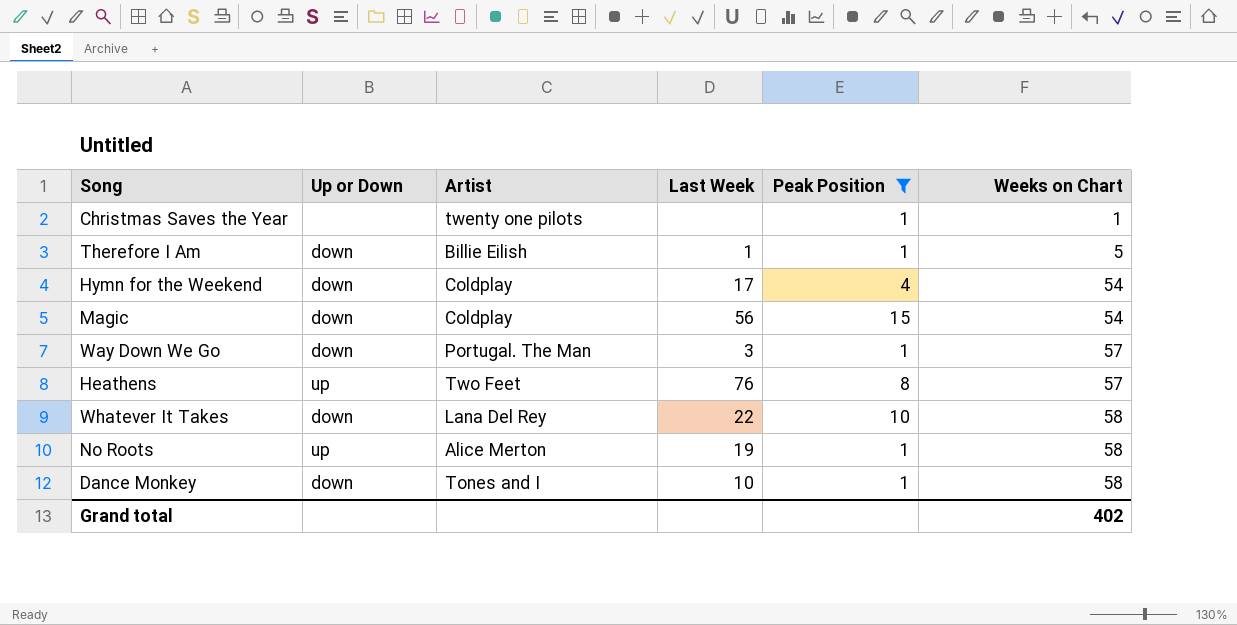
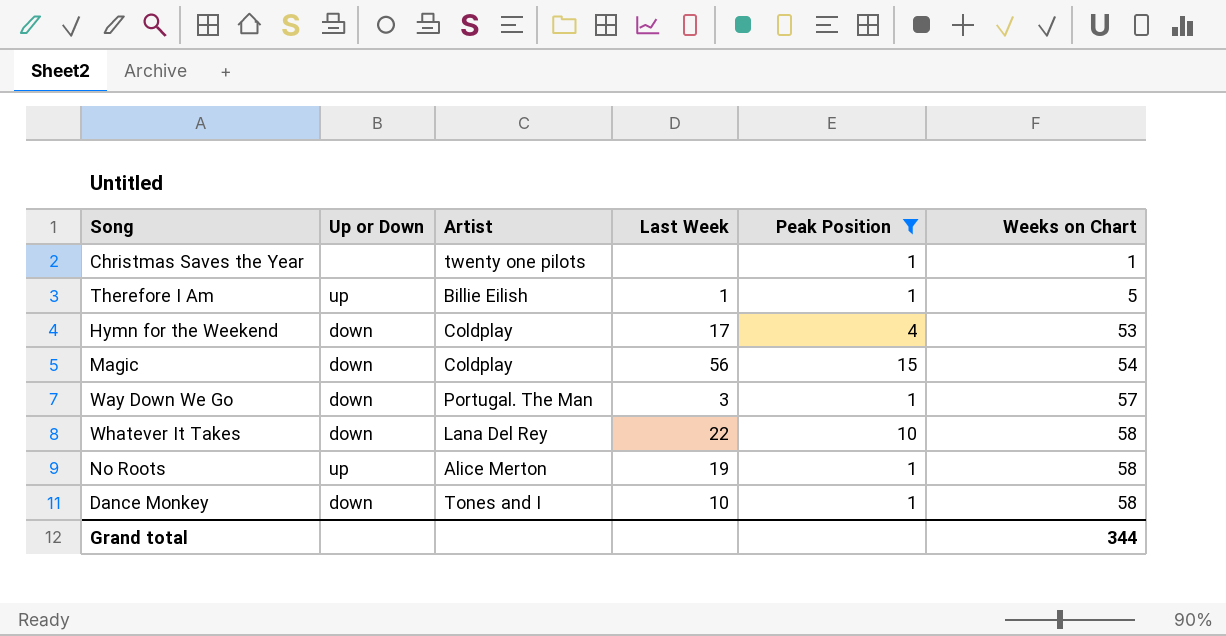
row Heathens: up | Two Feet | 76 | 8 | 57 -> none
Therefore I Am | Up or Down: down -> up
Hymn for the Weekend | Weeks on Chart: 54 -> 53
Grand total | Weeks on Chart: 402 -> 344

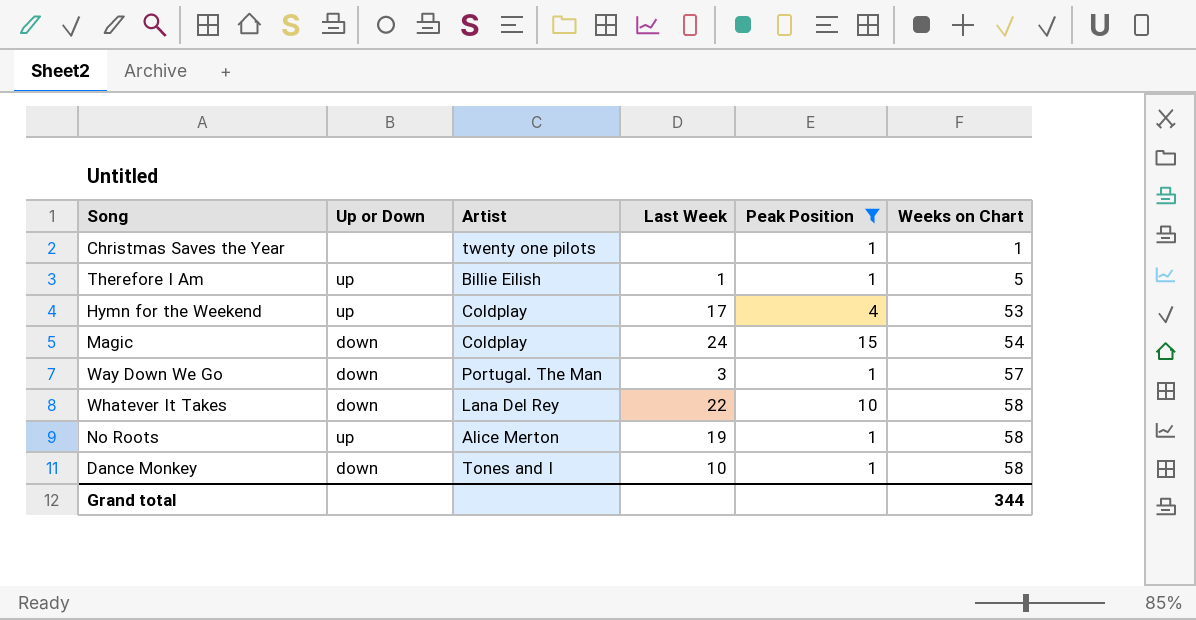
Hymn for the Weekend | Up or Down: down -> up
Magic | Last Week: 56 -> 24

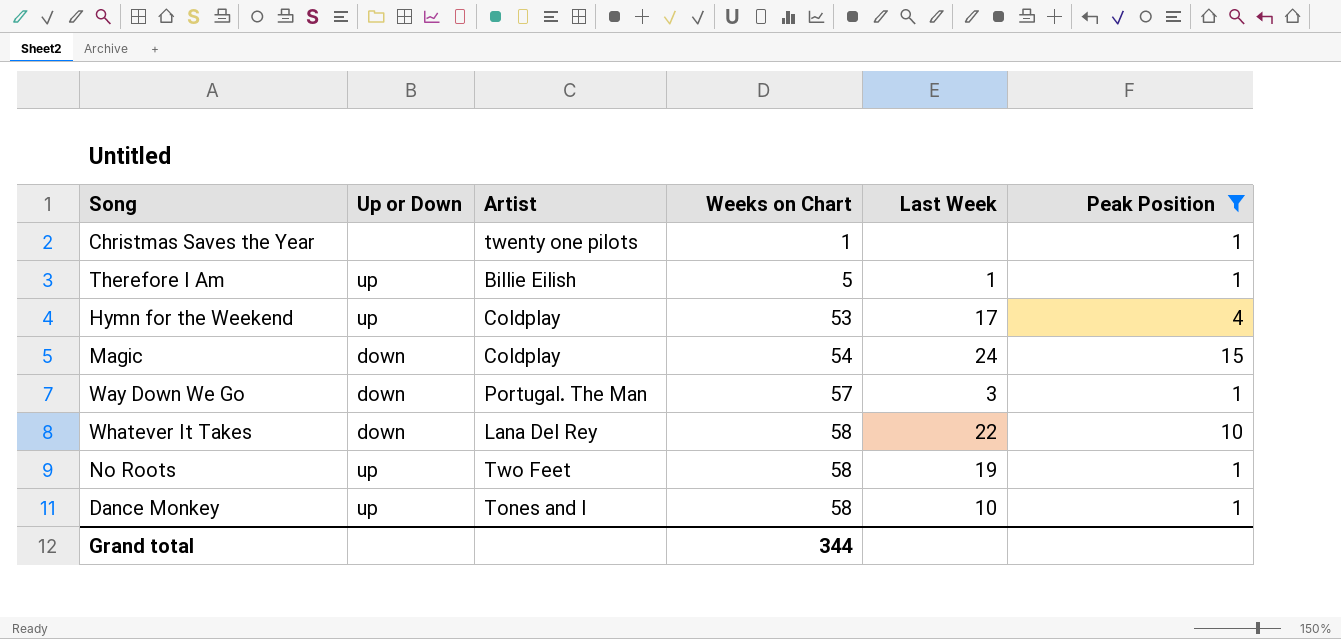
column Weeks on Chart | position: 6 -> 4
No Roots | Artist: Alice Merton -> Two Feet
Dance Monkey | Up or Down: down -> up

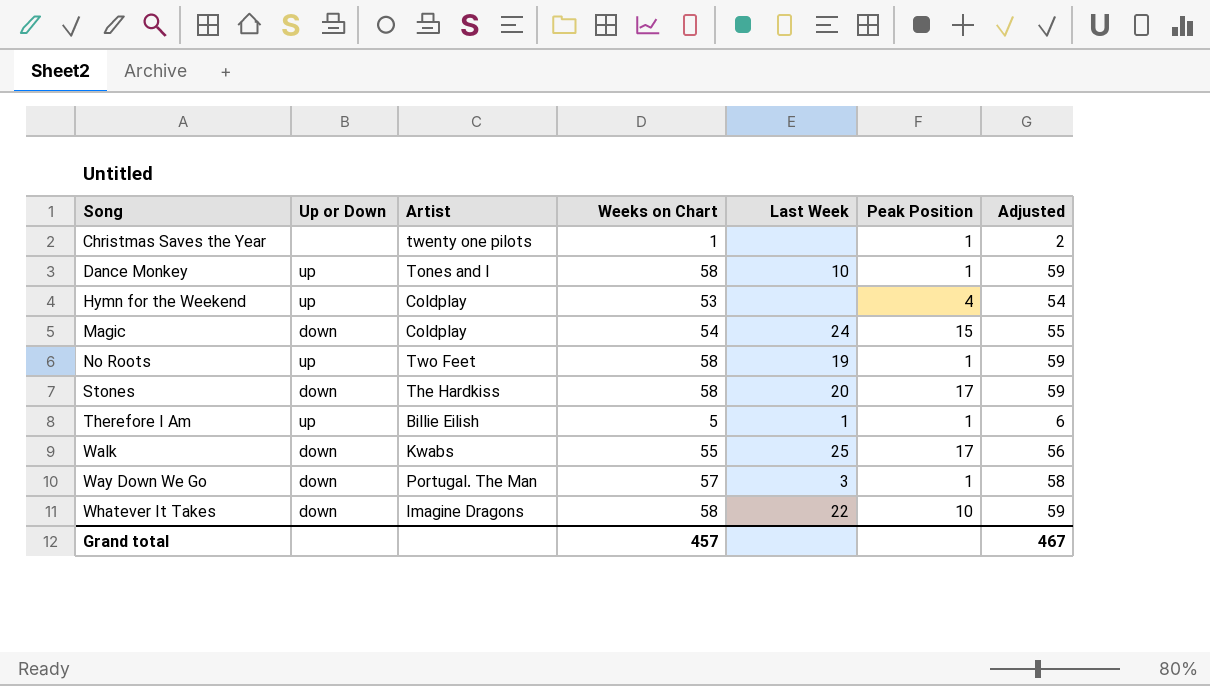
filter: Peak Position != 17 -> none
row order: Weeks on Chart ascending -> Song ascending
column Adjusted | formula: none -> [Weeks on Chart] + 1
Hymn for the Weekend | Last Week: 17 -> none
Whatever It Takes | Artist: Lana Del Rey -> Imagine Dragons
Grand total | Weeks on Chart: 344 -> 457

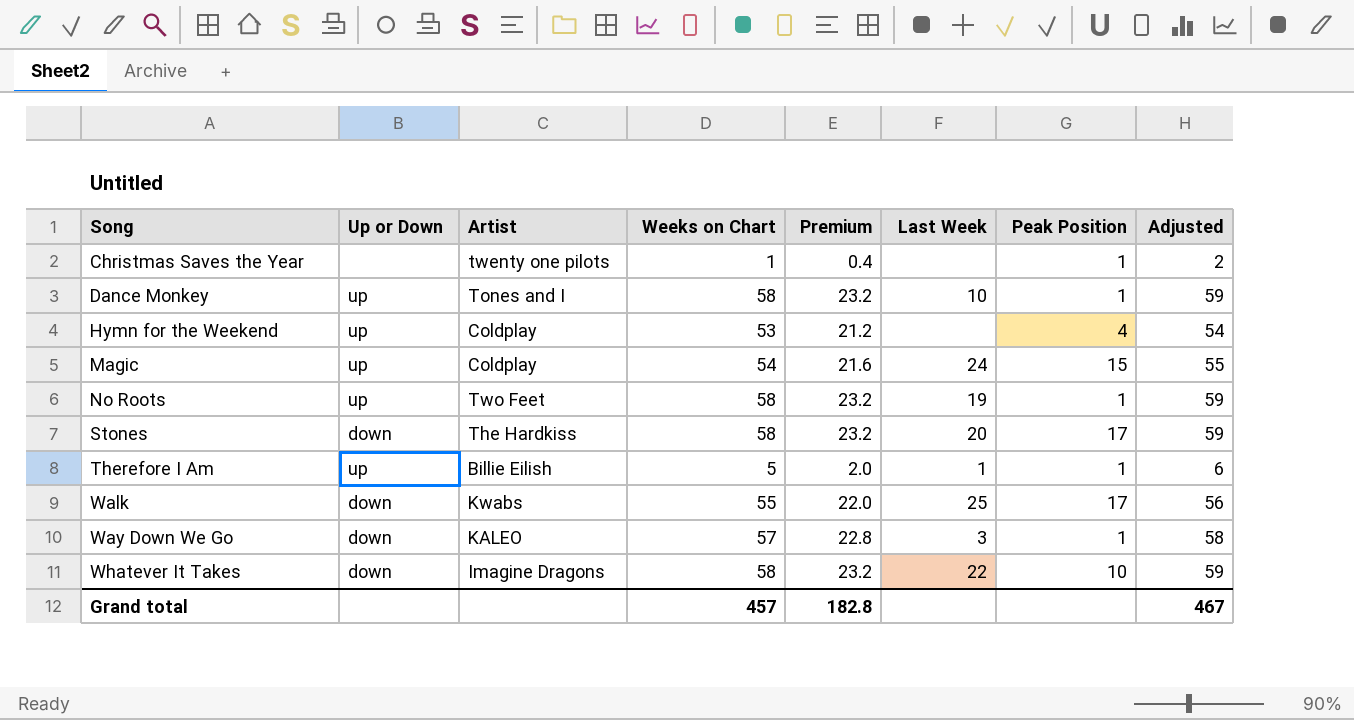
column Premium | formula: none -> [Weeks on Chart] * 0.4
Magic | Up or Down: down -> up
Way Down We Go | Artist: Portugal. The Man -> KALEO

